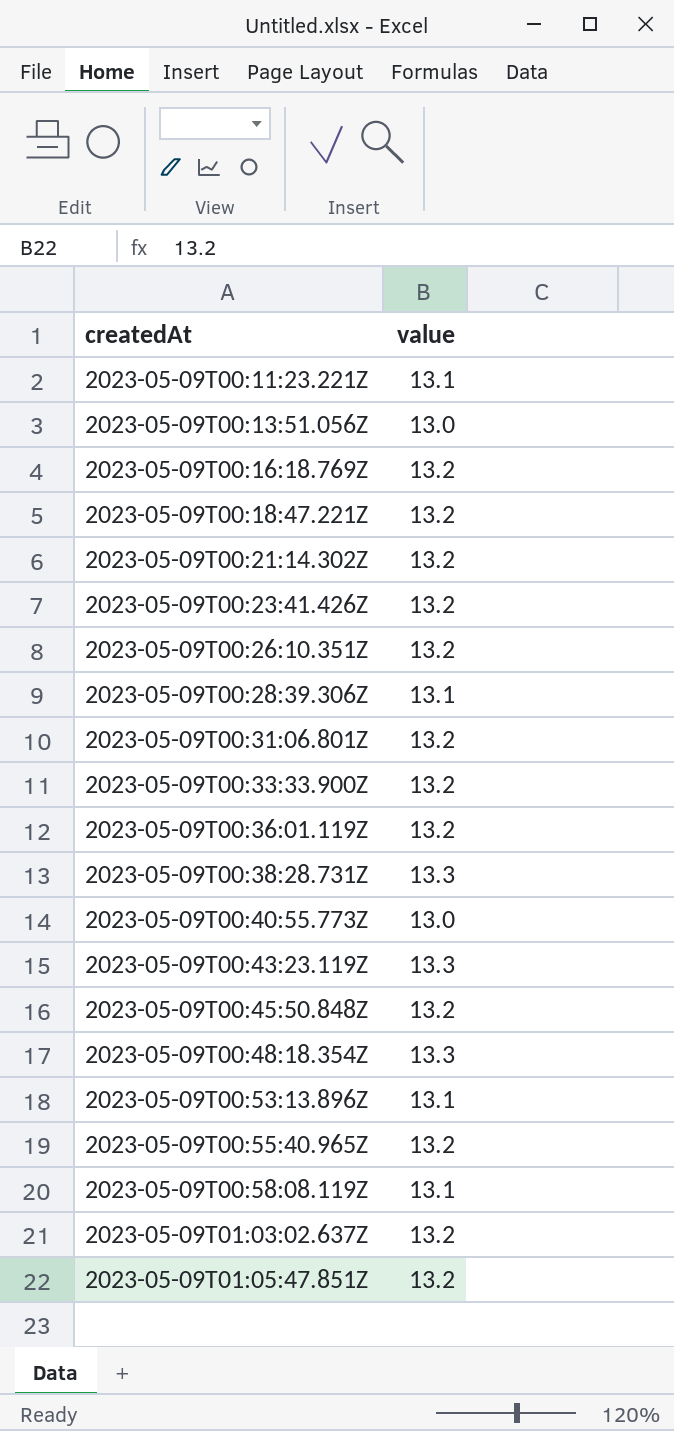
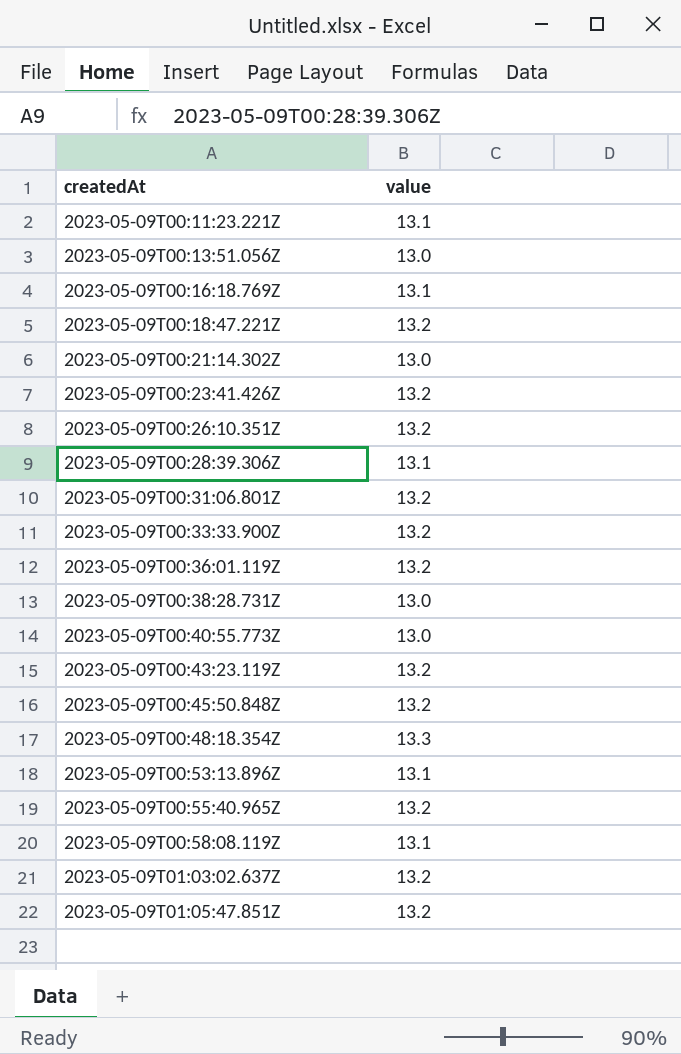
2023-05-09T00:16:18.769Z | value: 13.2 -> 13.1
2023-05-09T00:21:14.302Z | value: 13.2 -> 13.0
2023-05-09T00:38:28.731Z | value: 13.3 -> 13.0
2023-05-09T00:43:23.119Z | value: 13.3 -> 13.2

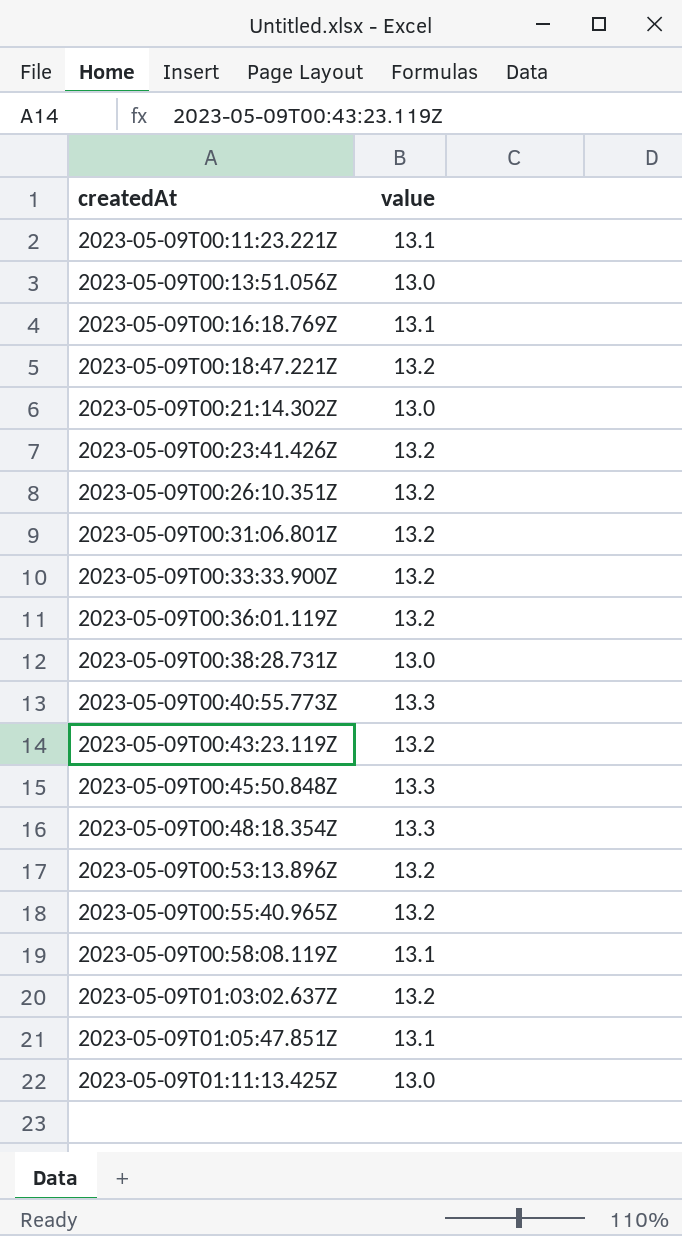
row 2023-05-09T00:28:39.306Z: 13.1 -> none
2023-05-09T00:40:55.773Z | value: 13.0 -> 13.3
2023-05-09T00:45:50.848Z | value: 13.2 -> 13.3
2023-05-09T00:53:13.896Z | value: 13.1 -> 13.2
2023-05-09T01:05:47.851Z | value: 13.2 -> 13.1
row 2023-05-09T01:11:13.425Z: none -> 13.0

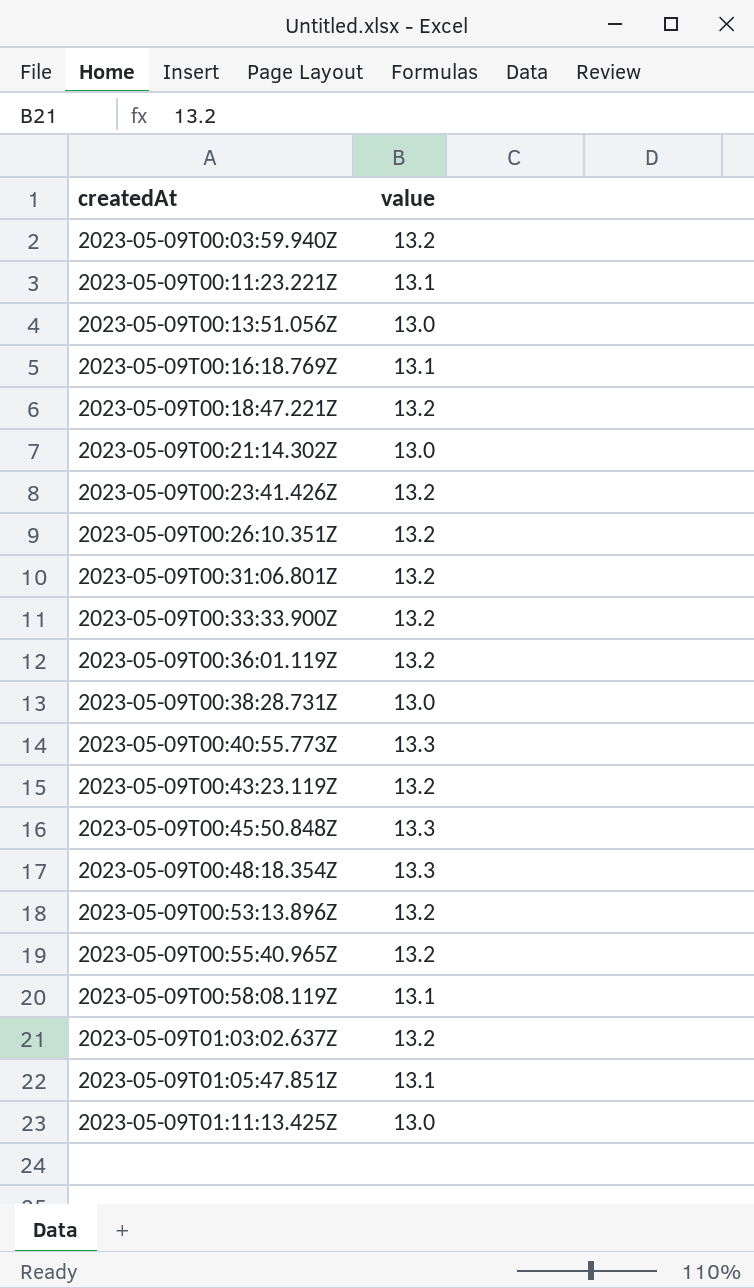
row 2023-05-09T00:03:59.940Z: none -> 13.2

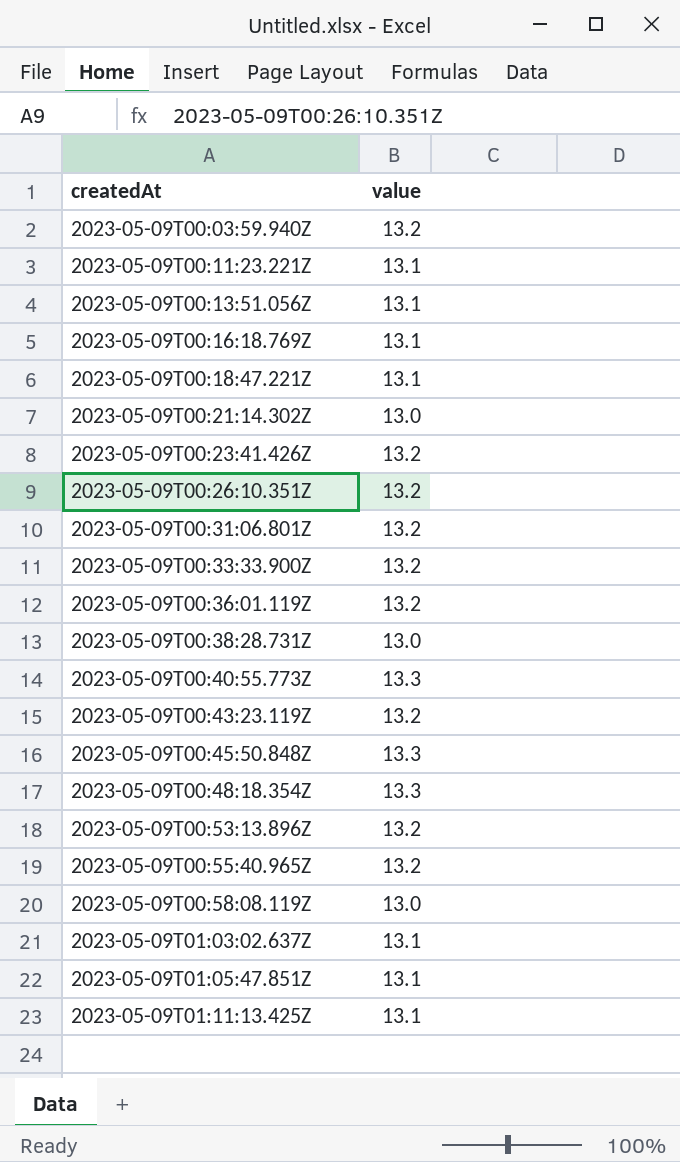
2023-05-09T00:13:51.056Z | value: 13.0 -> 13.1
2023-05-09T00:18:47.221Z | value: 13.2 -> 13.1
2023-05-09T00:58:08.119Z | value: 13.1 -> 13.0
2023-05-09T01:03:02.637Z | value: 13.2 -> 13.1
2023-05-09T01:11:13.425Z | value: 13.0 -> 13.1

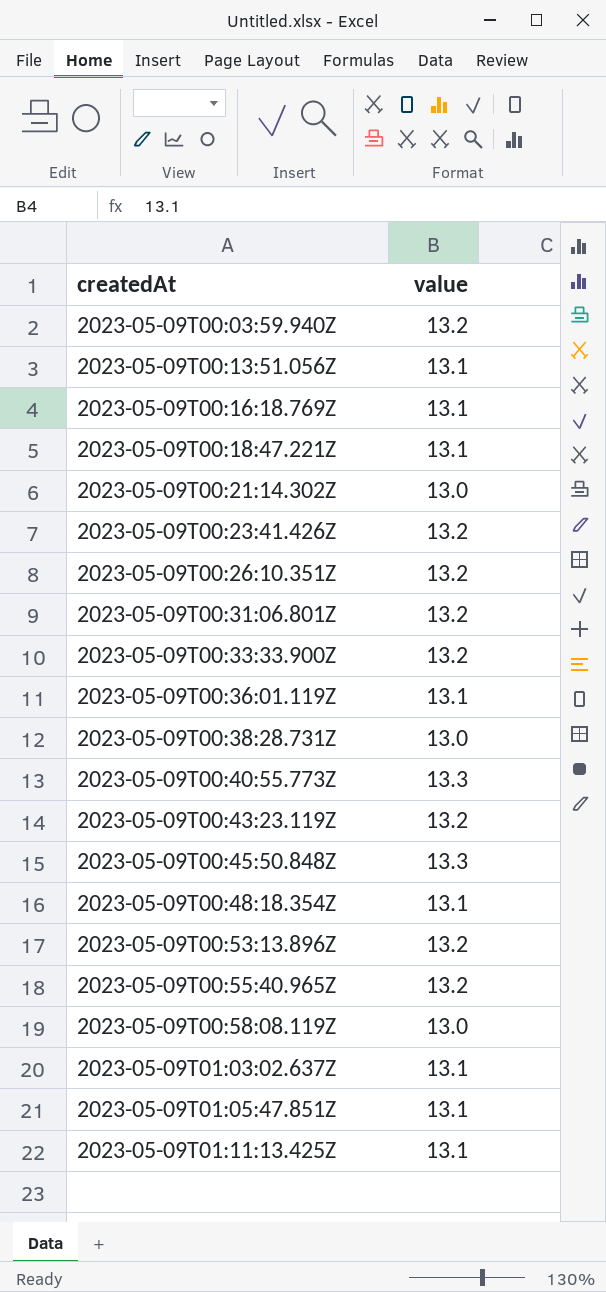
row 2023-05-09T00:11:23.221Z: 13.1 -> none
2023-05-09T00:36:01.119Z | value: 13.2 -> 13.1
2023-05-09T00:48:18.354Z | value: 13.3 -> 13.1

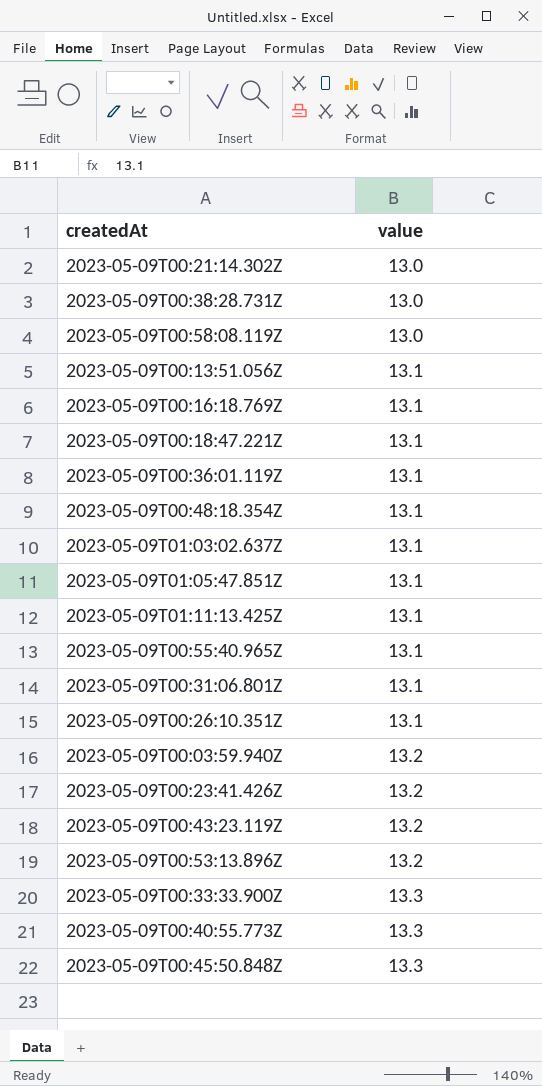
row order: createdAt ascending -> value ascending
2023-05-09T00:55:40.965Z | value: 13.2 -> 13.1
2023-05-09T00:31:06.801Z | value: 13.2 -> 13.1
2023-05-09T00:26:10.351Z | value: 13.2 -> 13.1
2023-05-09T00:33:33.900Z | value: 13.2 -> 13.3

